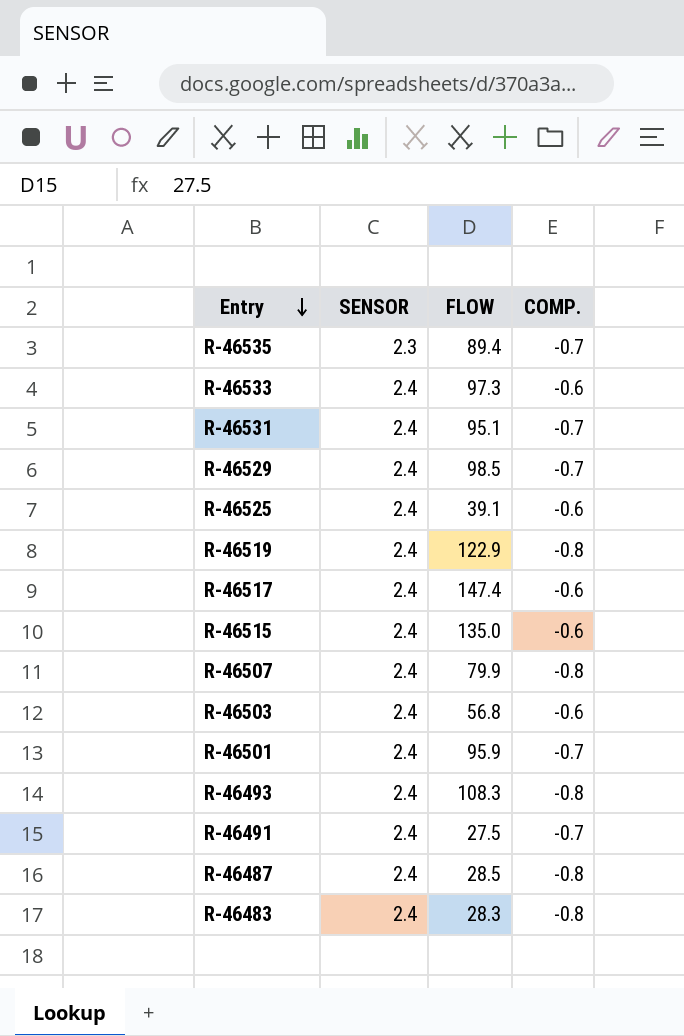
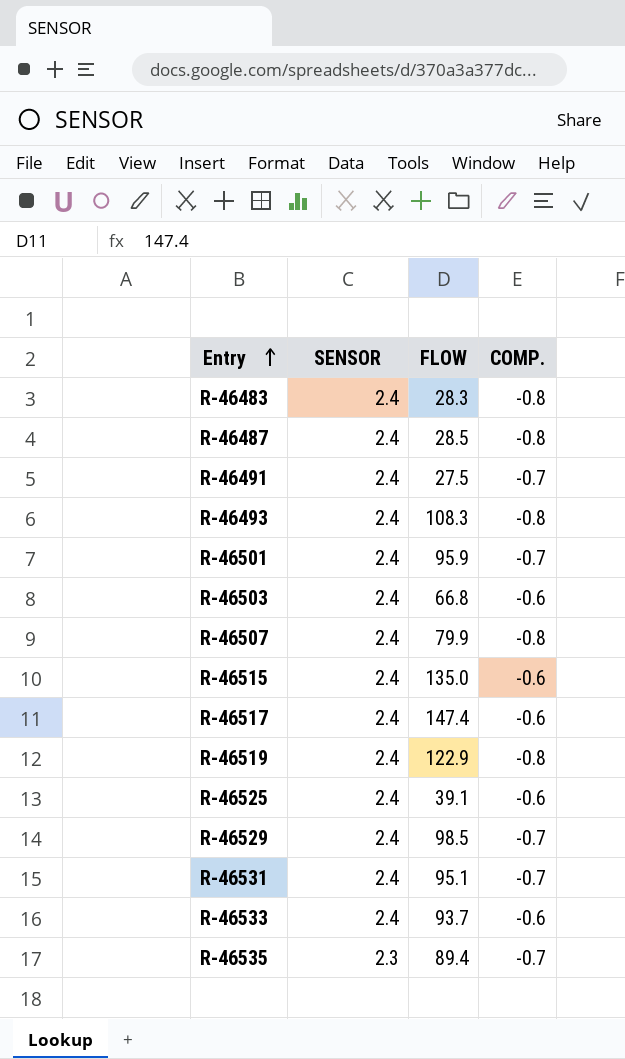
row order: Entry descending -> Entry ascending
R-46503 | FLOW: 56.8 -> 66.8
R-46533 | FLOW: 97.3 -> 93.7

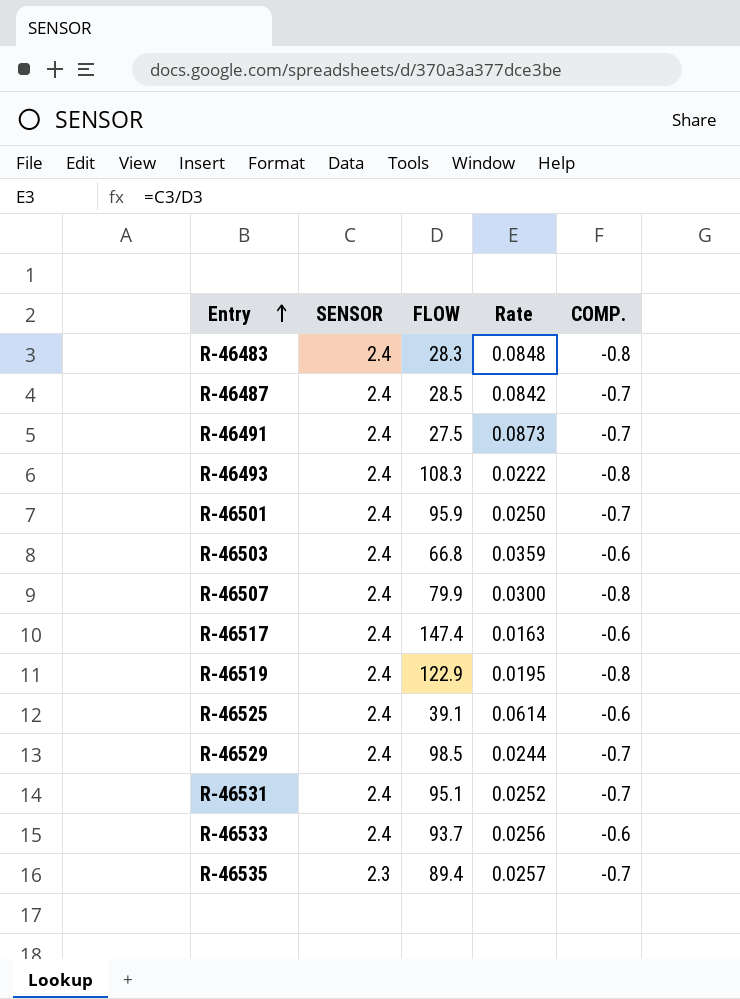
column Rate | formula: none -> [SENSOR] / [FLOW]
row R-46515: 2.4 | 135.0 | -0.6 -> none
R-46487 | COMP.: -0.8 -> -0.7

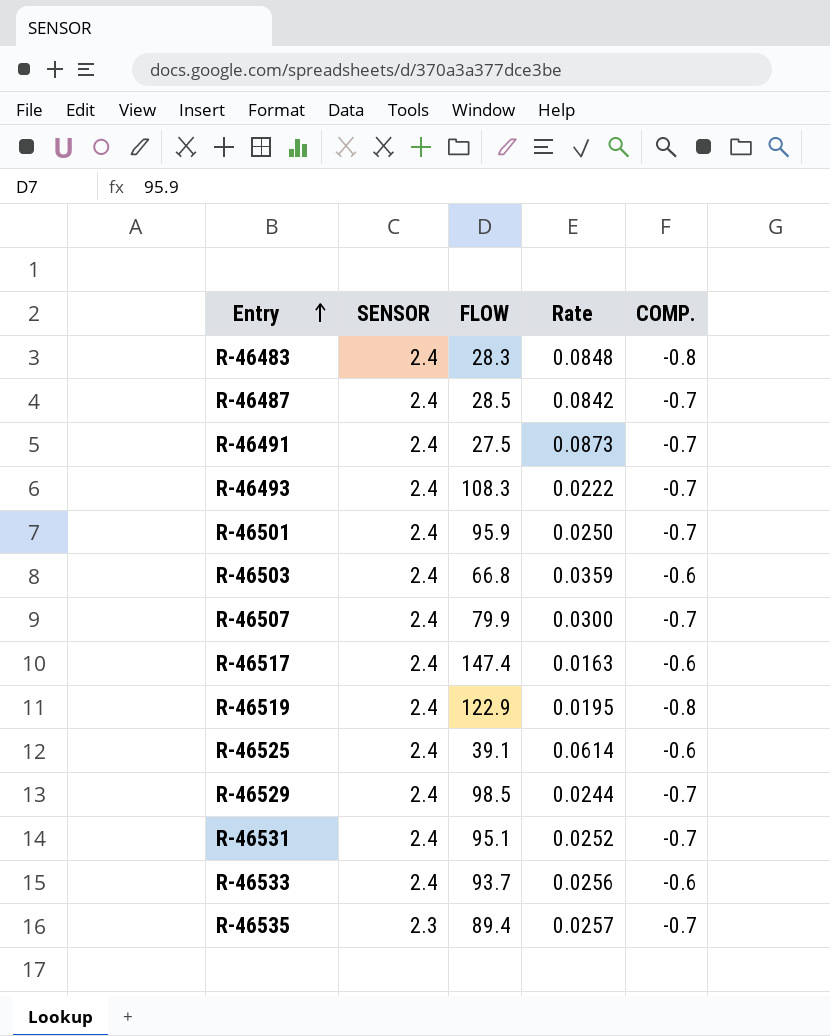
R-46493 | COMP.: -0.8 -> -0.7
R-46507 | COMP.: -0.8 -> -0.7

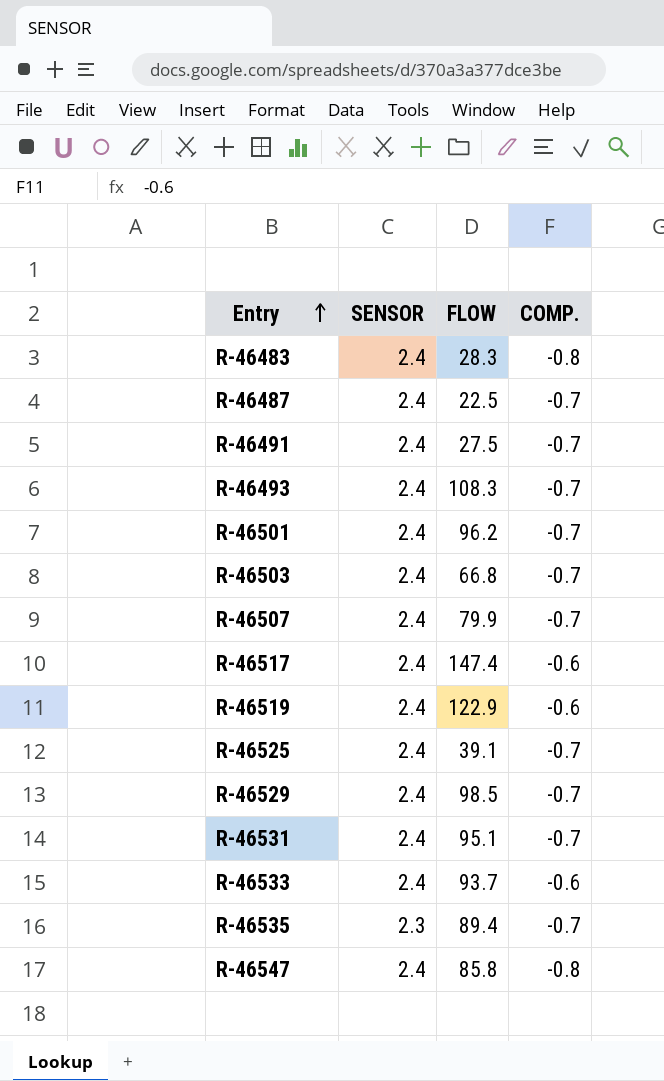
column Rate | formula: [SENSOR] / [FLOW] -> none
R-46487 | FLOW: 28.5 -> 22.5
R-46501 | FLOW: 95.9 -> 96.2
R-46503 | COMP.: -0.6 -> -0.7
R-46519 | COMP.: -0.8 -> -0.6
R-46525 | COMP.: -0.6 -> -0.7
row R-46547: none -> 2.4 | 85.8 | -0.8

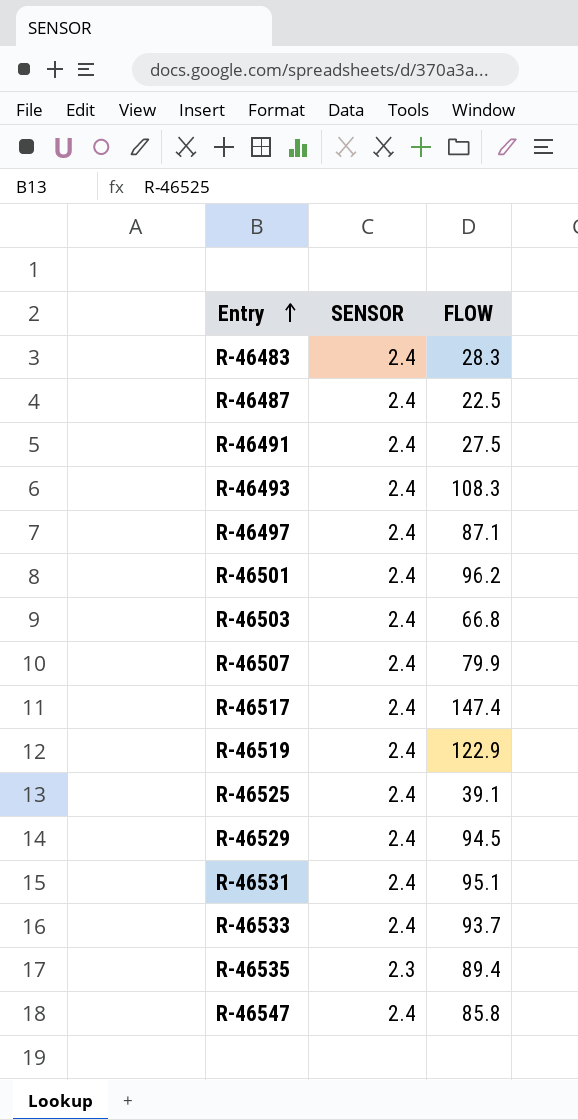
column COMP. | position: 4 -> none
row R-46497: none -> 2.4 | 87.1
R-46529 | FLOW: 98.5 -> 94.5

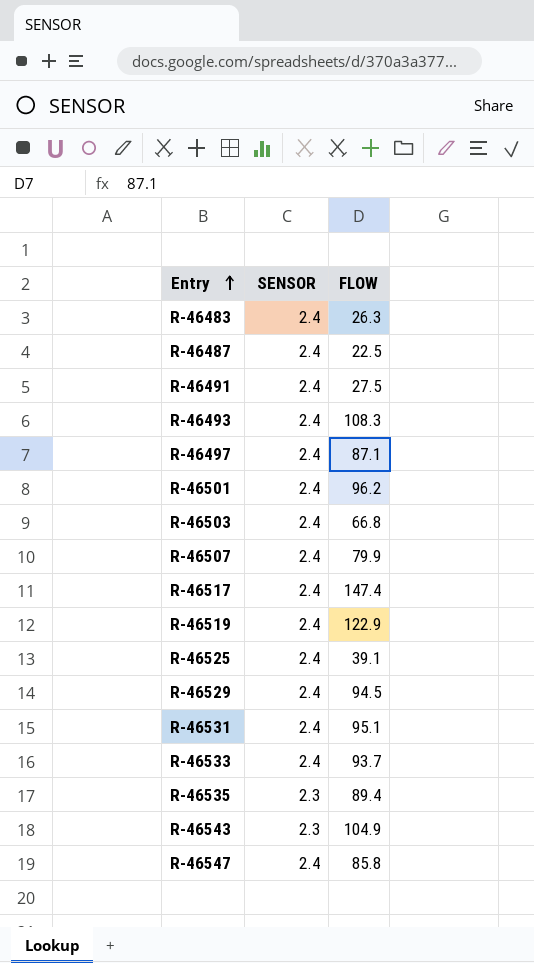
R-46483 | FLOW: 28.3 -> 26.3
row R-46543: none -> 2.3 | 104.9

